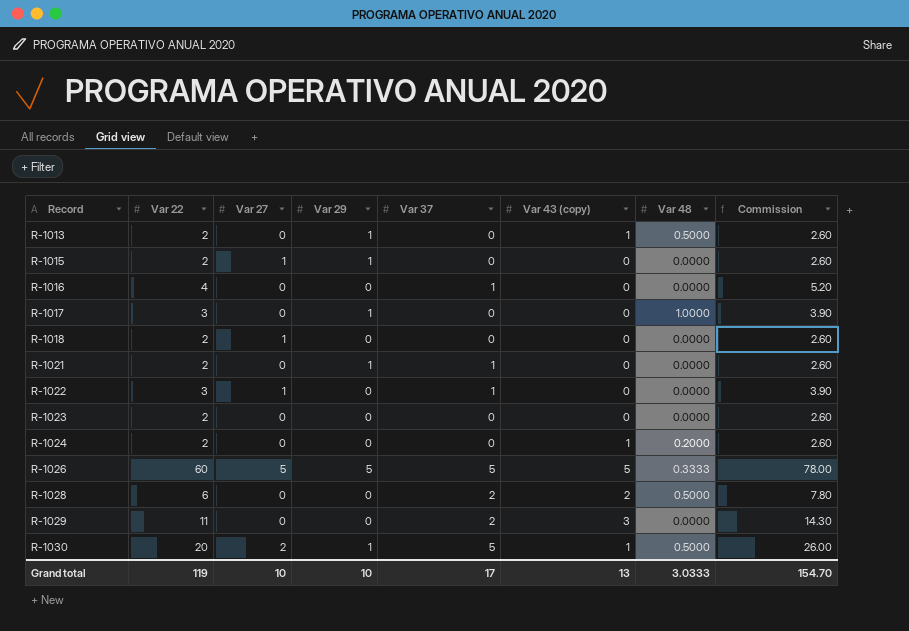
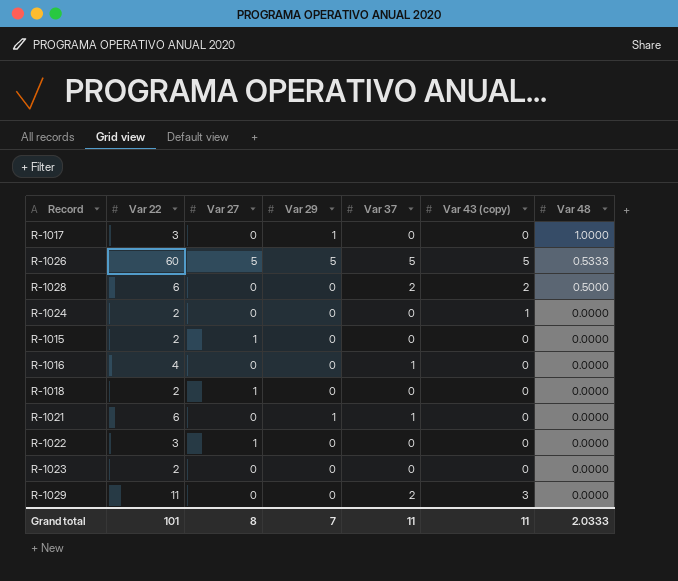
row order: Record ascending -> Var 48 descending
column Commission | formula: [Var 22] * 1.3 -> none
row R-1013: 2 | 0 | 1 | 0 | 1 | 0.5000 | 2.60 -> none
row R-1030: 20 | 2 | 1 | 5 | 1 | 0.5000 | 26.00 -> none
R-1026 | Var 48: 0.3333 -> 0.5333
R-1024 | Var 48: 0.2000 -> 0.0000
R-1015 | Var 29: 1 -> 0
R-1021 | Var 22: 2 -> 6
R-1022 | Var 37: 1 -> 0
Grand total | Var 22: 119 -> 101
Grand total | Var 27: 10 -> 8
Grand total | Var 29: 10 -> 7
Grand total | Var 37: 17 -> 11
Grand total | Var 43 (copy): 13 -> 11
Grand total | Var 48: 3.0333 -> 2.0333

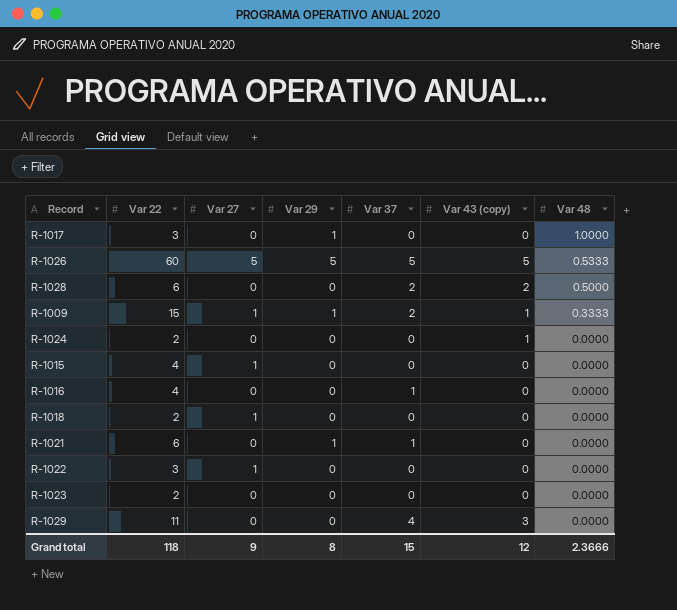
row R-1009: none -> 15 | 1 | 1 | 2 | 1 | 0.3333
R-1015 | Var 22: 2 -> 4
R-1029 | Var 37: 2 -> 4
Grand total | Var 22: 101 -> 118
Grand total | Var 27: 8 -> 9
Grand total | Var 29: 7 -> 8
Grand total | Var 37: 11 -> 15
Grand total | Var 43 (copy): 11 -> 12
Grand total | Var 48: 2.0333 -> 2.3666

